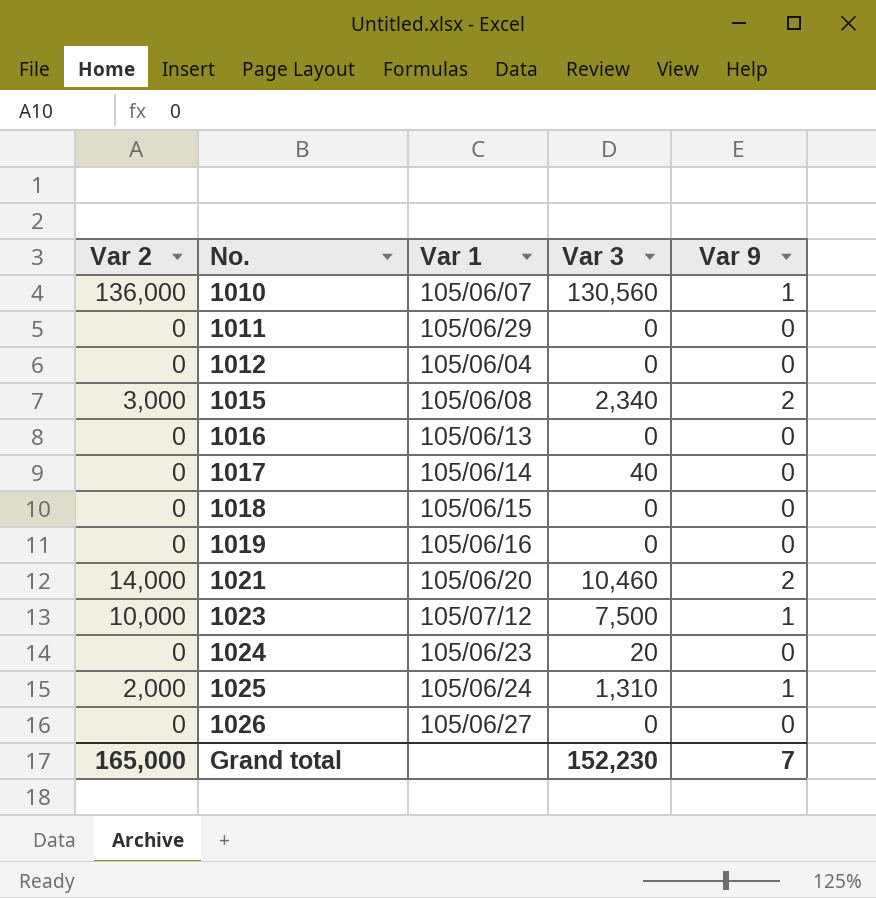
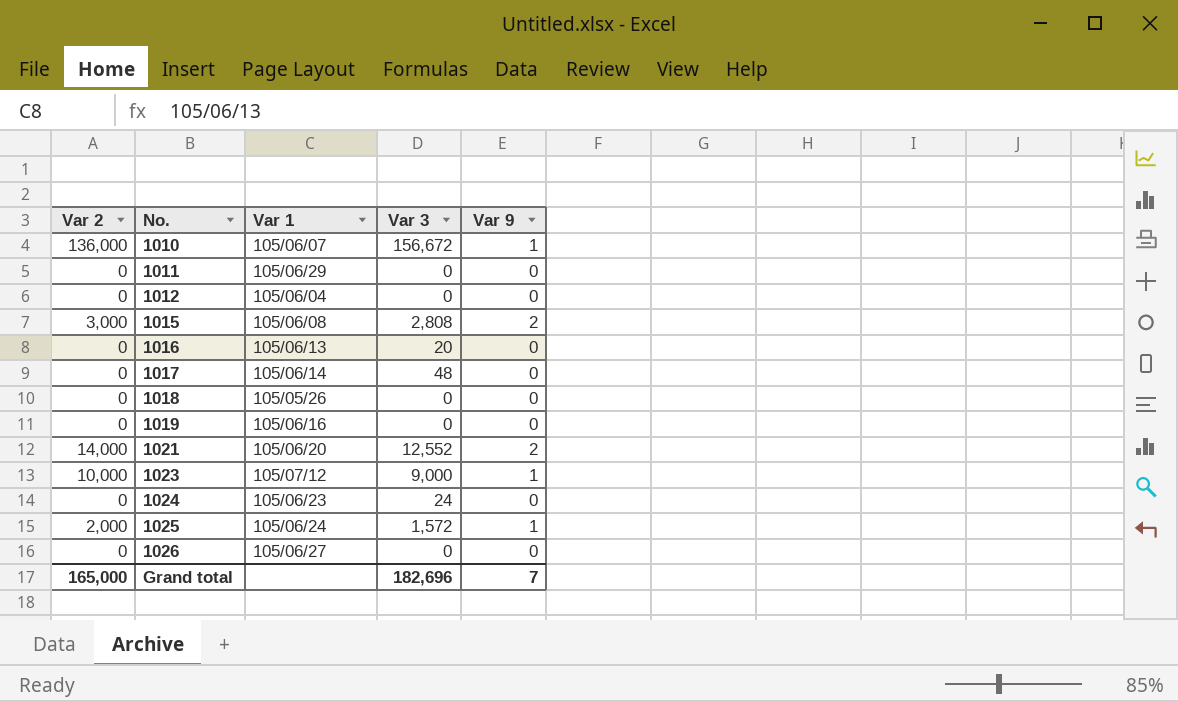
1010 | Var 3: 130,560 -> 156,672
1015 | Var 3: 2,340 -> 2,808
1016 | Var 3: 0 -> 20
1017 | Var 3: 40 -> 48
1018 | Var 1: 105/06/15 -> 105/05/26
1021 | Var 3: 10,460 -> 12,552
1023 | Var 3: 7,500 -> 9,000
1024 | Var 3: 20 -> 24
1025 | Var 3: 1,310 -> 1,572
Grand total | Var 3: 152,230 -> 182,696

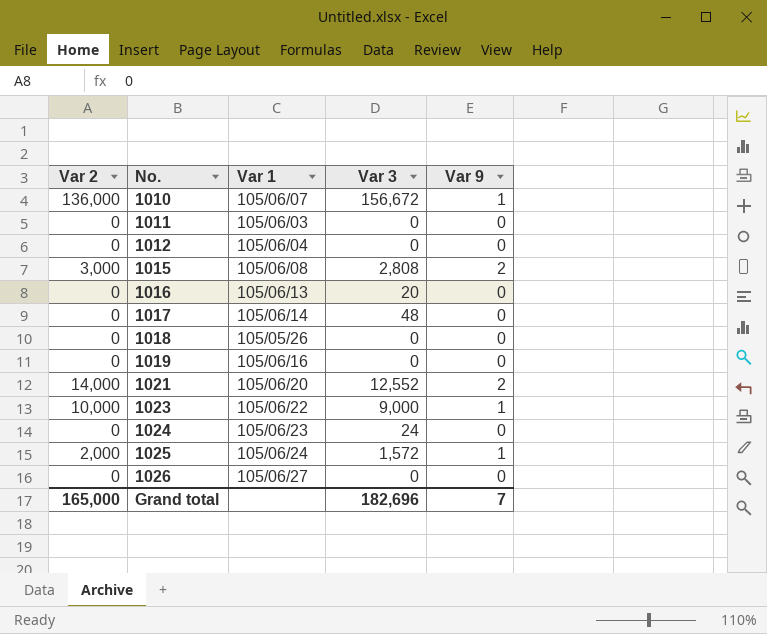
1011 | Var 1: 105/06/29 -> 105/06/03
1023 | Var 1: 105/07/12 -> 105/06/22

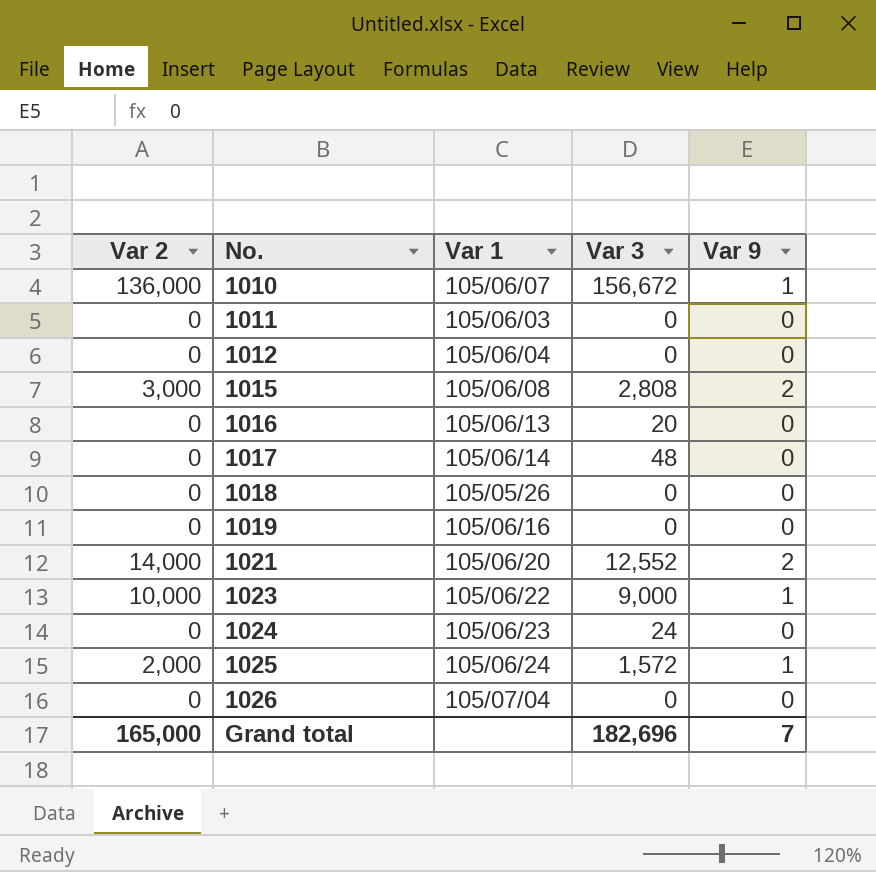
1026 | Var 1: 105/06/27 -> 105/07/04

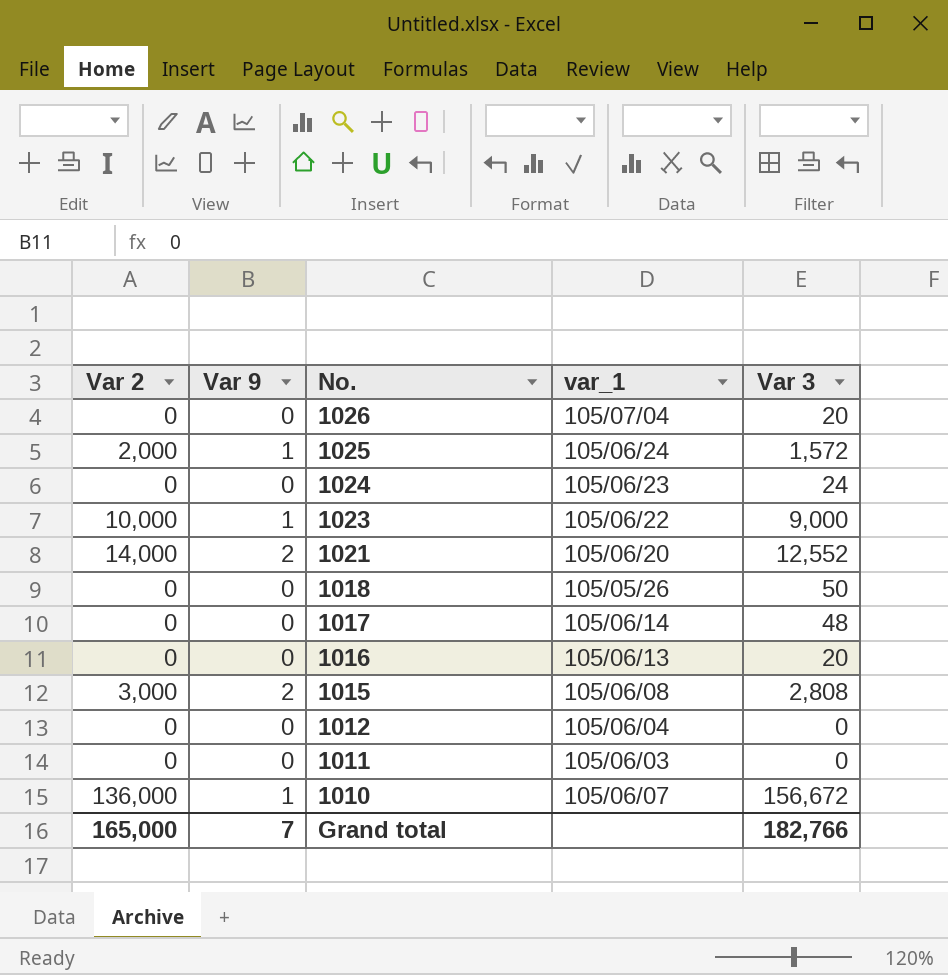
row order: No. ascending -> No. descending
column Var 9 | position: 5 -> 2
column name: Var 1 -> var_1
row 1019: 0 | 105/06/16 | 0 | 0 -> none
1026 | Var 3: 0 -> 20
1018 | Var 3: 0 -> 50
Grand total | Var 3: 182,696 -> 182,766

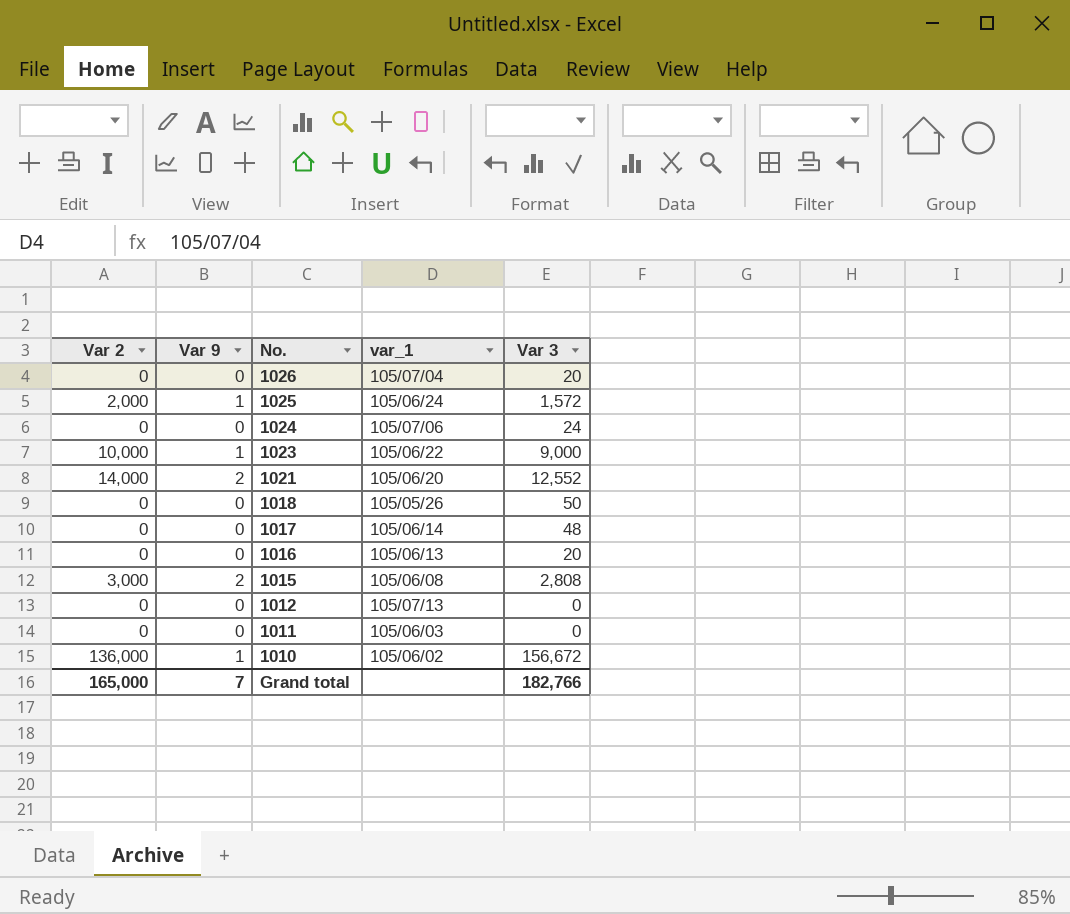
1024 | var_1: 105/06/23 -> 105/07/06
1012 | var_1: 105/06/04 -> 105/07/13
1010 | var_1: 105/06/07 -> 105/06/02

